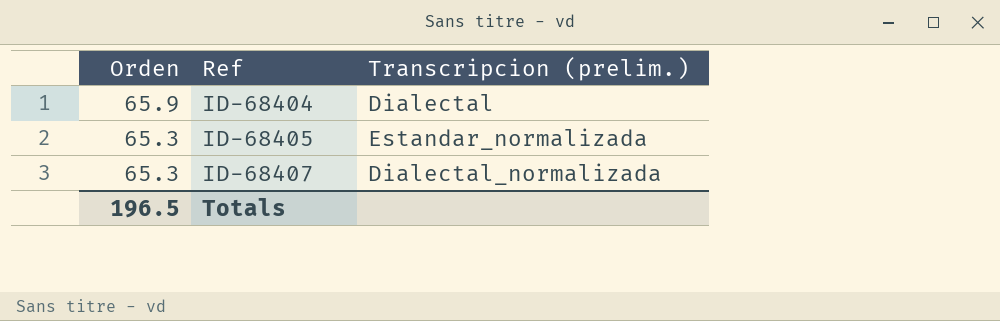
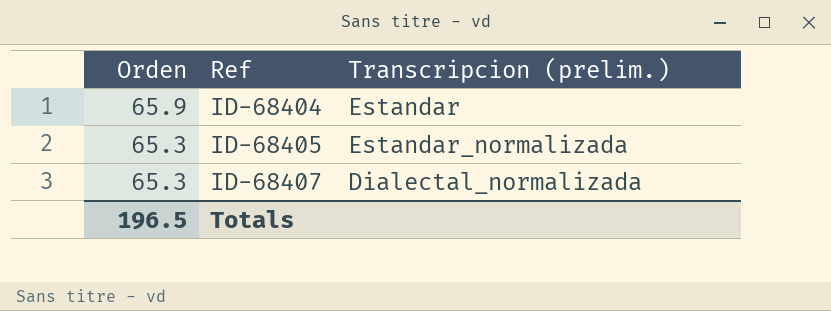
ID-68404 | Transcripcion (prelim.): Dialectal -> Estandar

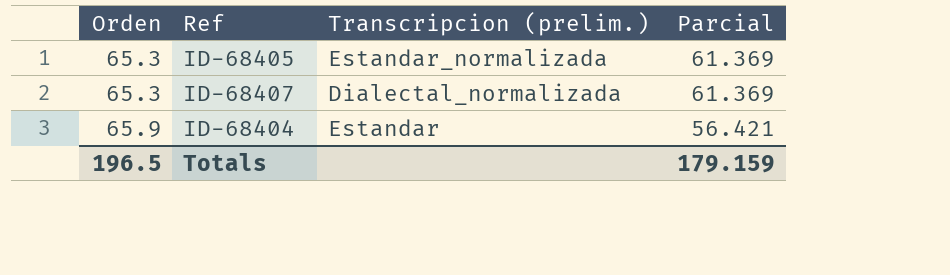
row order: Orden descending -> Orden ascending
column Parcial | position: none -> 4

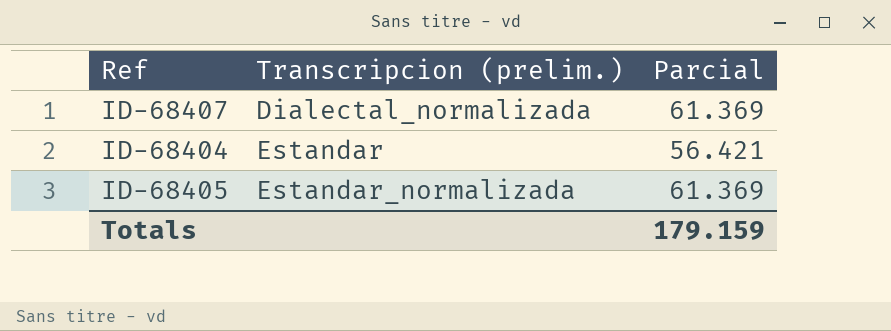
row order: Orden ascending -> Transcripcion (prelim.) ascending
column Orden | position: 1 -> none

